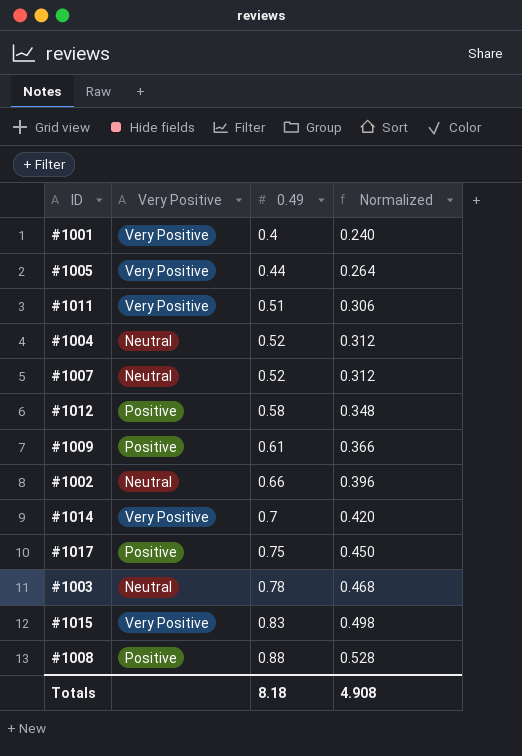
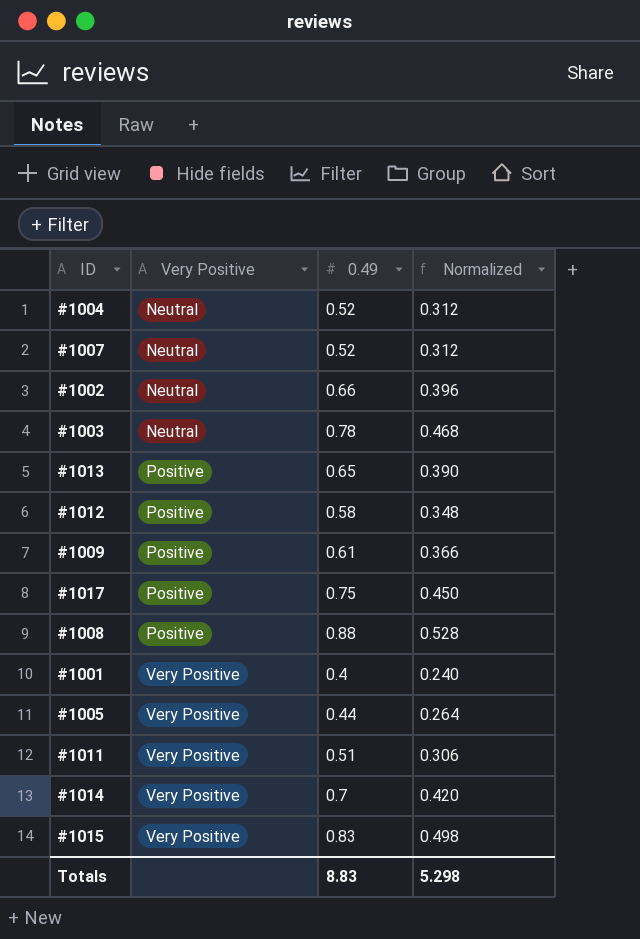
row order: 0.49 ascending -> Very Positive ascending
row #1013: none -> Positive | 0.65 | 0.390
Totals | 0.49: 8.18 -> 8.83
Totals | Normalized: 4.908 -> 5.298

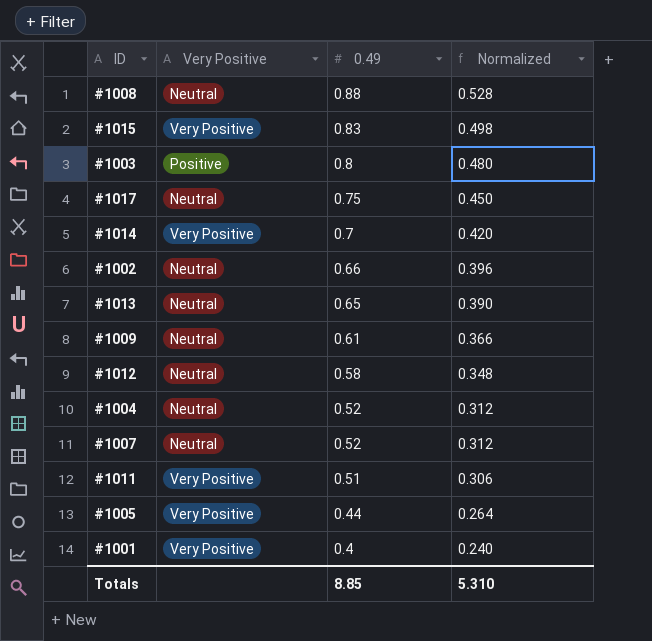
row order: Very Positive ascending -> 0.49 descending
#1008 | Very Positive: Positive -> Neutral
#1003 | Very Positive: Neutral -> Positive
#1003 | 0.49: 0.78 -> 0.8
#1003 | Normalized: 0.468 -> 0.480
#1017 | Very Positive: Positive -> Neutral
#1013 | Very Positive: Positive -> Neutral
#1009 | Very Positive: Positive -> Neutral
#1012 | Very Positive: Positive -> Neutral
Totals | 0.49: 8.83 -> 8.85
Totals | Normalized: 5.298 -> 5.310

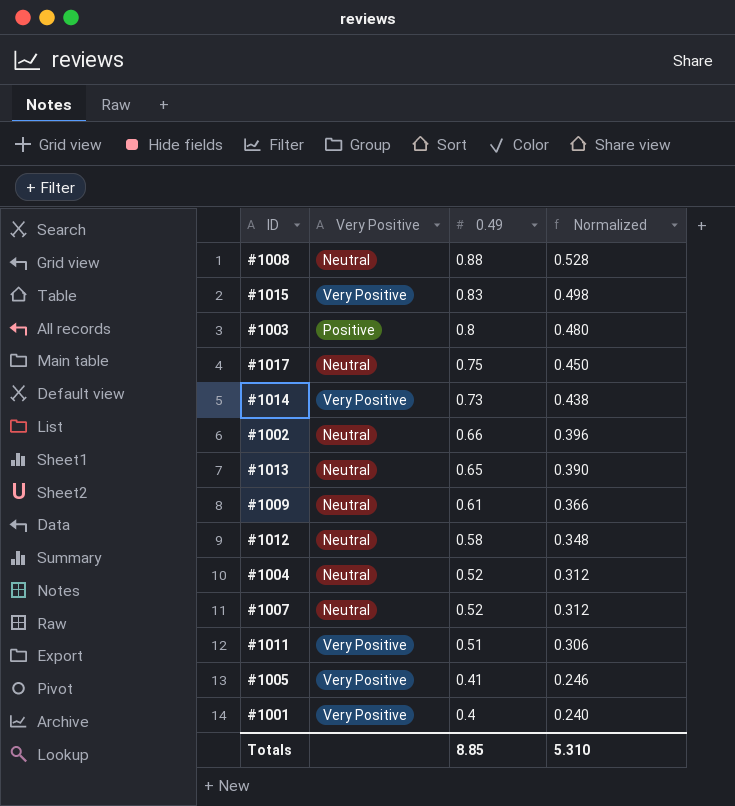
#1014 | 0.49: 0.7 -> 0.73
#1014 | Normalized: 0.420 -> 0.438
#1005 | 0.49: 0.44 -> 0.41
#1005 | Normalized: 0.264 -> 0.246

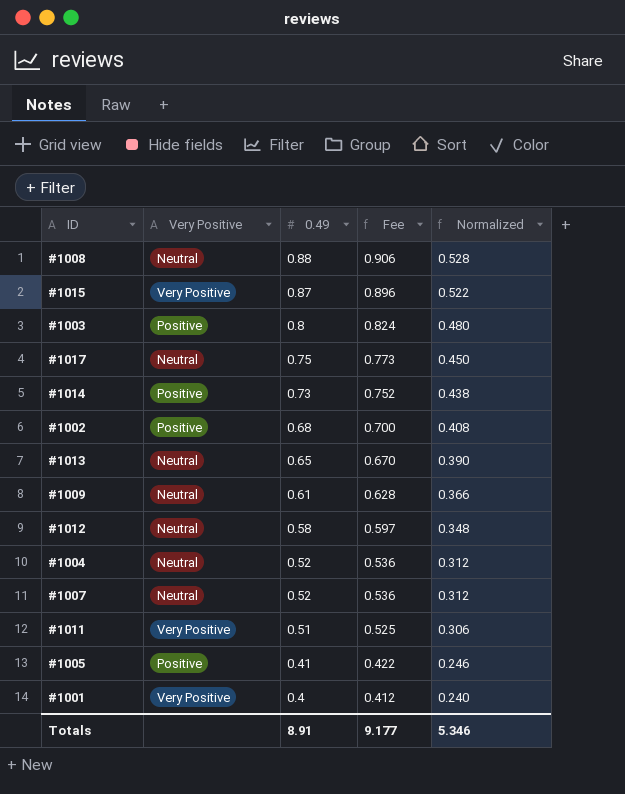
column Fee | formula: none -> [0.49] * 1.03
#1015 | 0.49: 0.83 -> 0.87
#1015 | Normalized: 0.498 -> 0.522
#1014 | Very Positive: Very Positive -> Positive
#1002 | Very Positive: Neutral -> Positive
#1002 | 0.49: 0.66 -> 0.68
#1002 | Normalized: 0.396 -> 0.408
#1005 | Very Positive: Very Positive -> Positive
Totals | 0.49: 8.85 -> 8.91
Totals | Normalized: 5.310 -> 5.346

